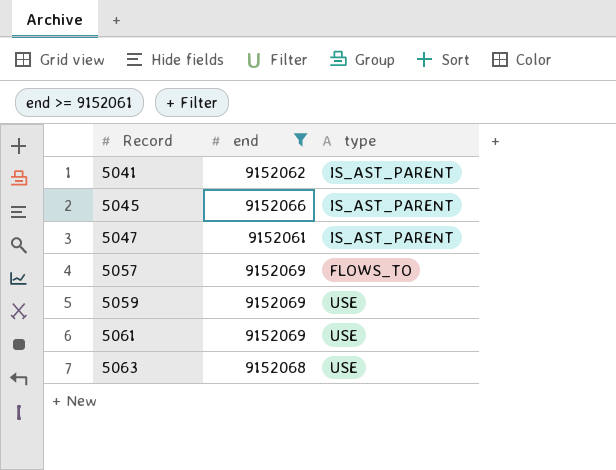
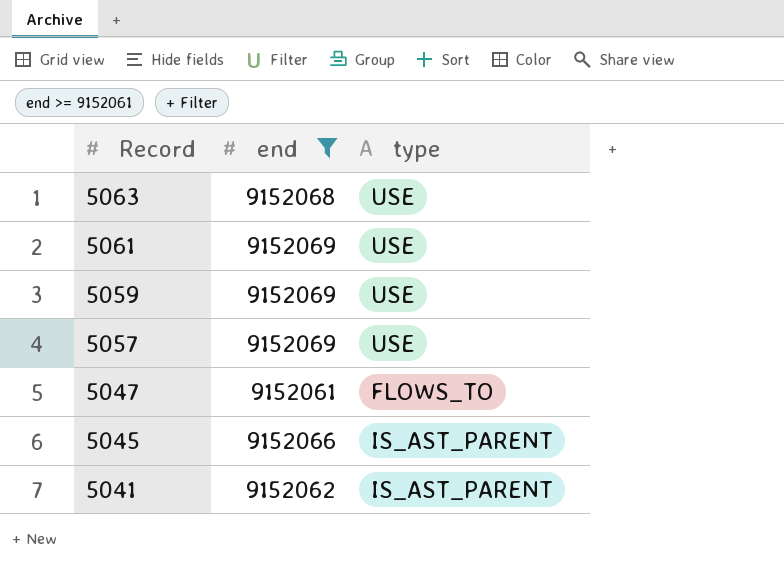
row order: Record ascending -> Record descending
5057 | type: FLOWS_TO -> USE
5047 | type: IS_AST_PARENT -> FLOWS_TO

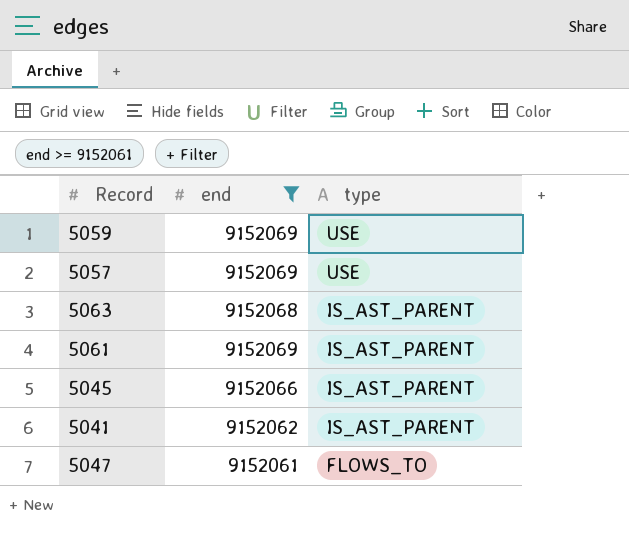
row order: Record descending -> type descending
5063 | type: USE -> IS_AST_PARENT
5061 | type: USE -> IS_AST_PARENT

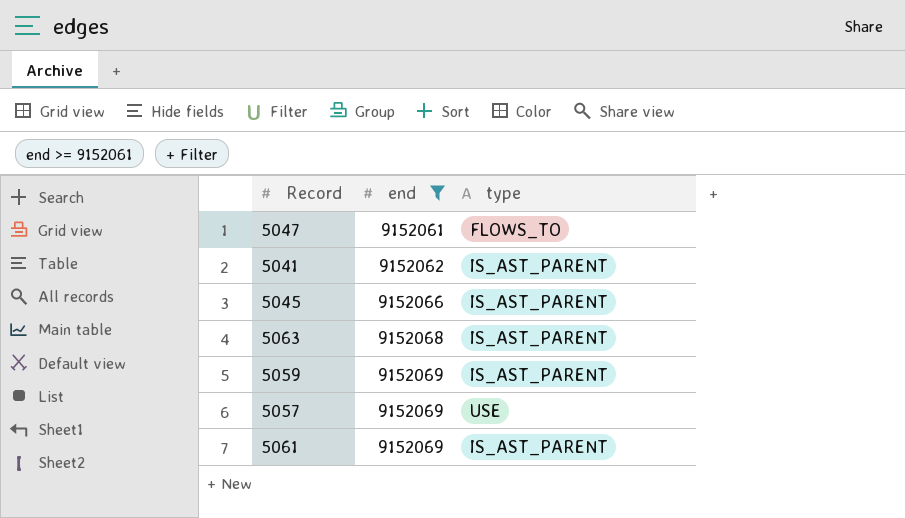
row order: type descending -> end ascending
5059 | type: USE -> IS_AST_PARENT

